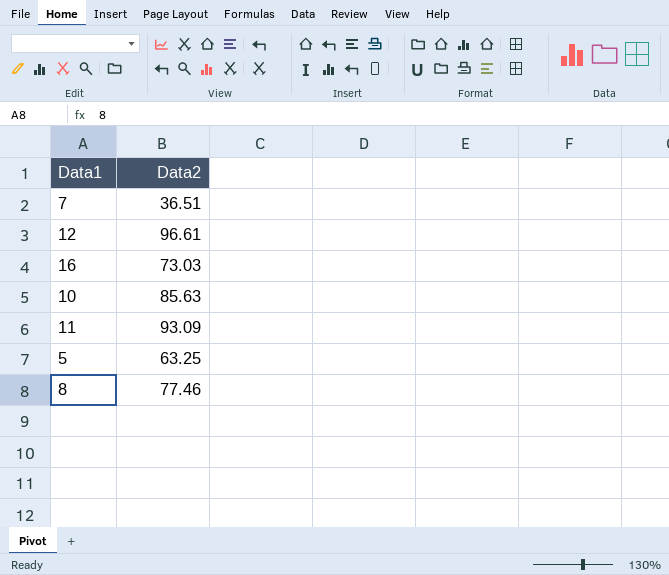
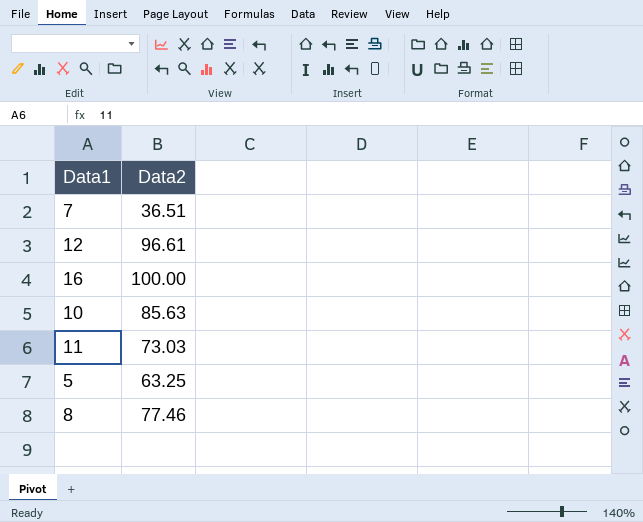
16 | Data2: 73.03 -> 100.00
11 | Data2: 93.09 -> 73.03

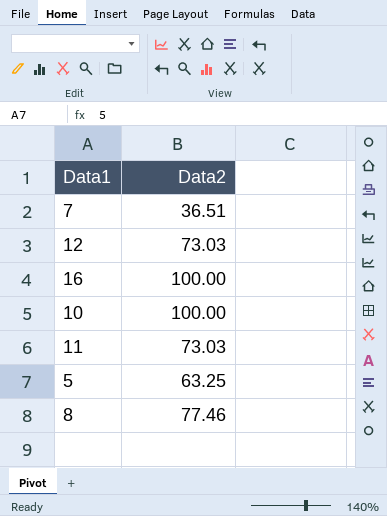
12 | Data2: 96.61 -> 73.03
10 | Data2: 85.63 -> 100.00

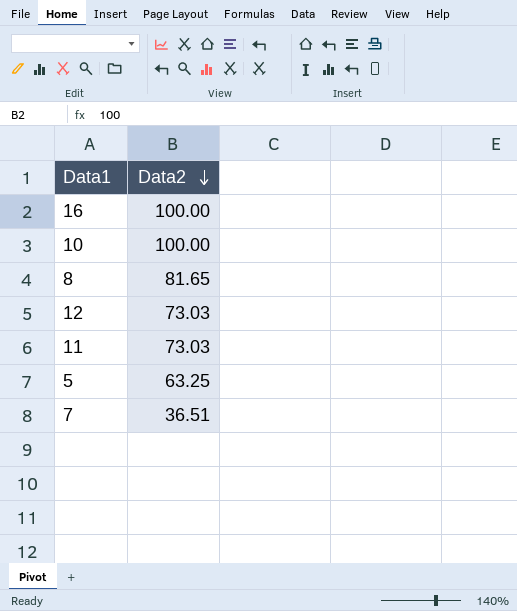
row order: none -> Data2 descending
8 | Data2: 77.46 -> 81.65

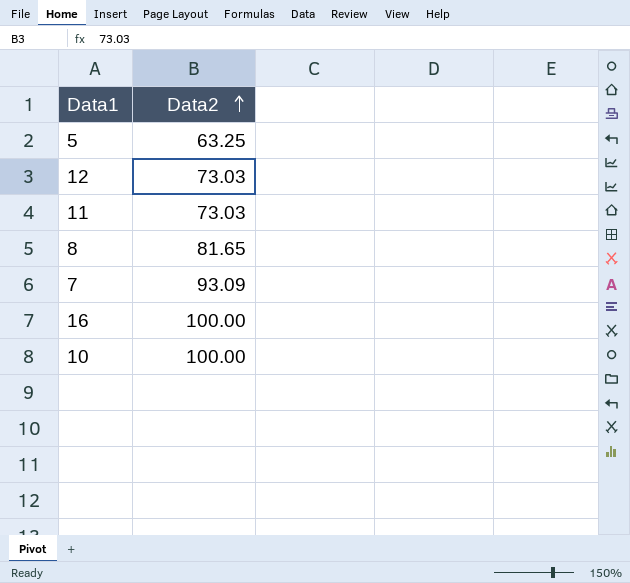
row order: Data2 descending -> Data2 ascending
7 | Data2: 36.51 -> 93.09

